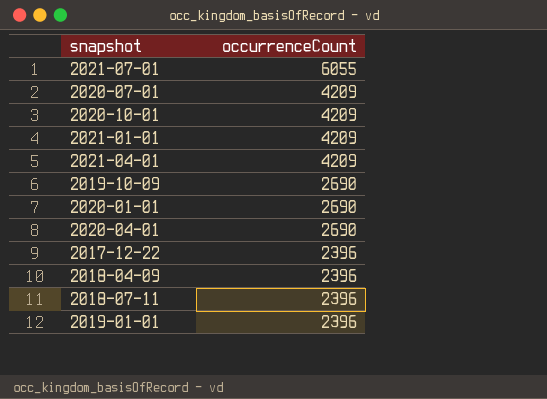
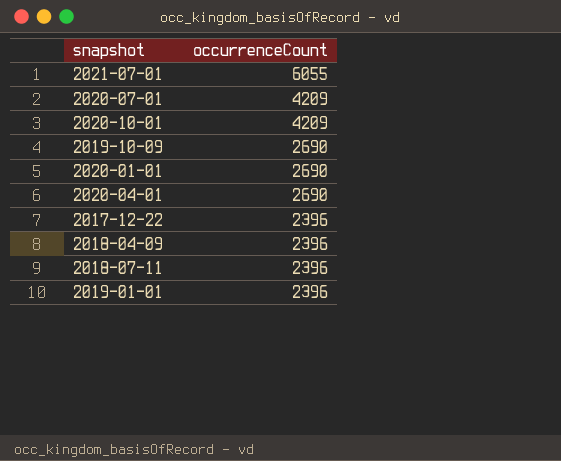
row 2021-01-01: 4209 -> none
row 2021-04-01: 4209 -> none

